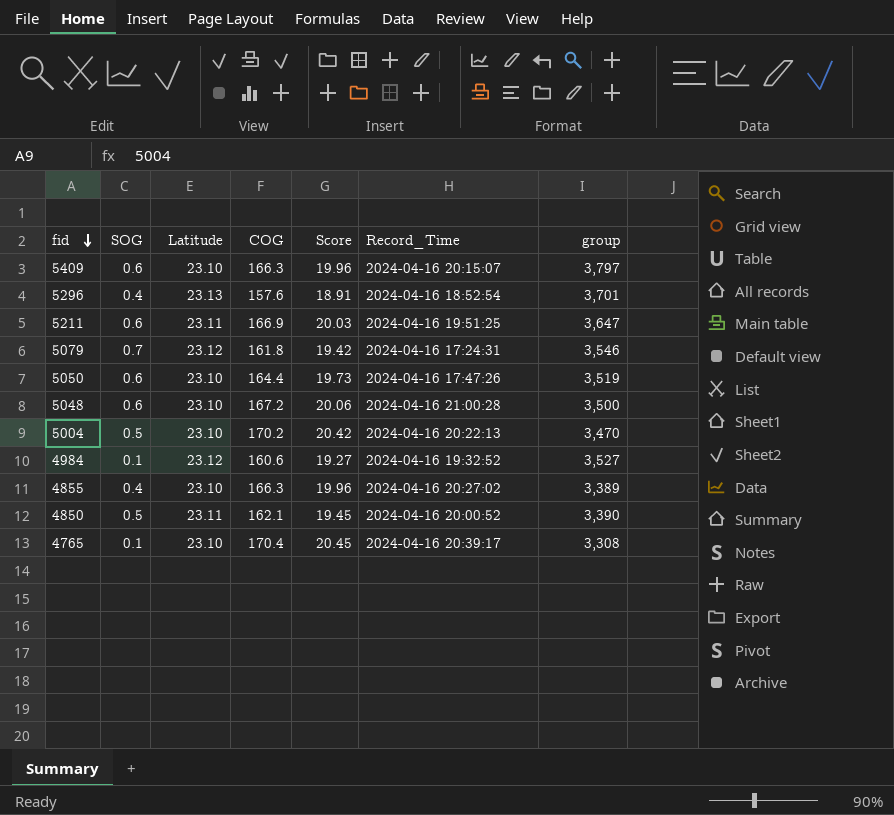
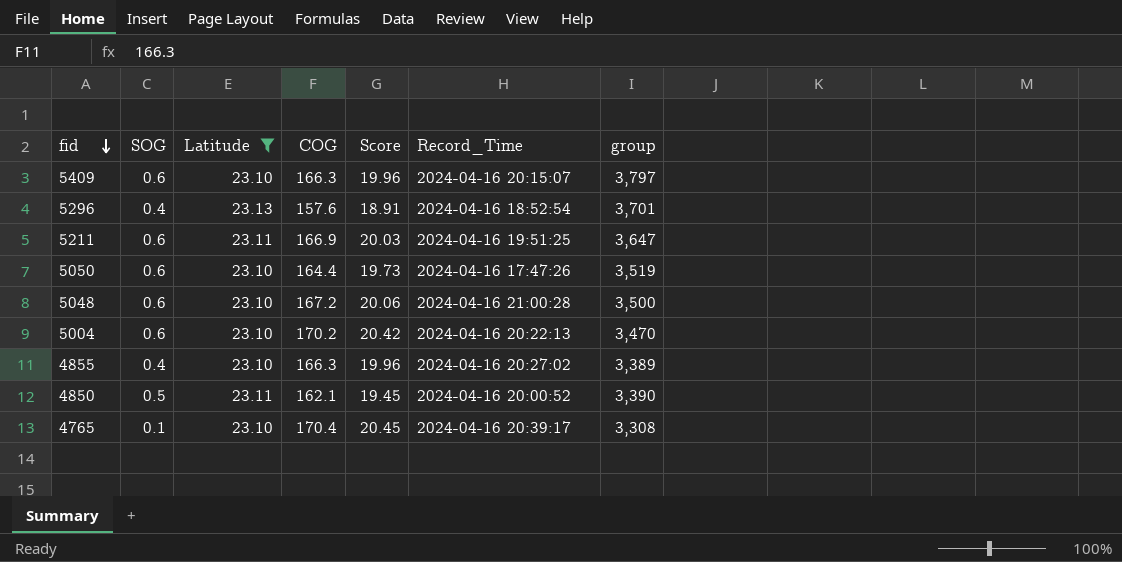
filter: none -> Latitude != 23.12
5004 | SOG: 0.5 -> 0.6

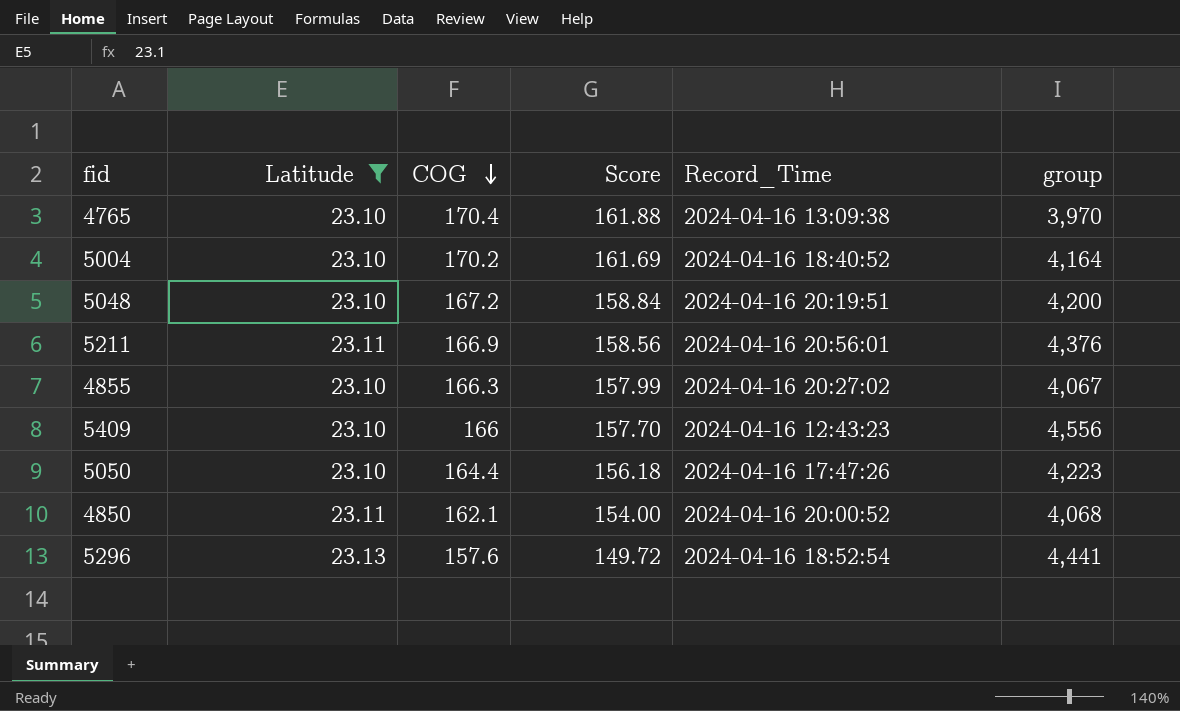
row order: fid descending -> COG descending
column SOG | position: 2 -> none
column Score | formula: [COG] * 0.12 -> [COG] * 0.95
4765 | Record_Time: 2024-04-16 20:39:17 -> 2024-04-16 13:09:38
4765 | group: 3,308 -> 3,970
5004 | Record_Time: 2024-04-16 20:22:13 -> 2024-04-16 18:40:52
5004 | group: 3,470 -> 4,164
5048 | Record_Time: 2024-04-16 21:00:28 -> 2024-04-16 20:19:51
5048 | group: 3,500 -> 4,200
5211 | Record_Time: 2024-04-16 19:51:25 -> 2024-04-16 20:56:01
5211 | group: 3,647 -> 4,376
4855 | group: 3,389 -> 4,067
5409 | COG: 166.3 -> 166
5409 | Record_Time: 2024-04-16 20:15:07 -> 2024-04-16 12:43:23
5409 | group: 3,797 -> 4,556
5050 | group: 3,519 -> 4,223
4850 | group: 3,390 -> 4,068
5296 | group: 3,701 -> 4,441

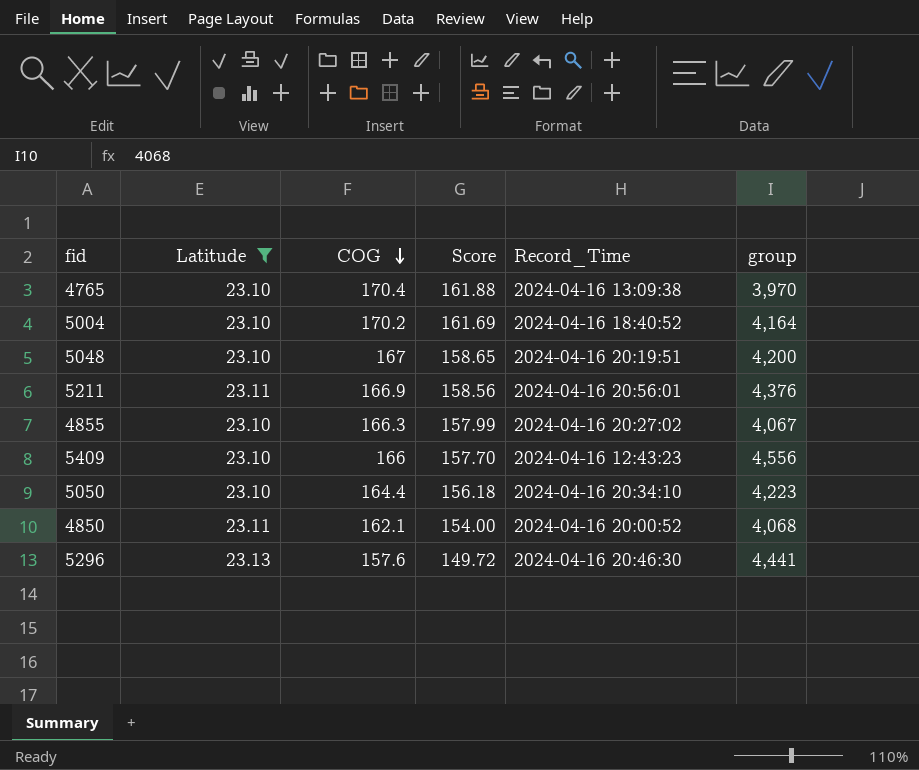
5048 | COG: 167.2 -> 167
5048 | Score: 158.84 -> 158.65
5050 | Record_Time: 2024-04-16 17:47:26 -> 2024-04-16 20:34:10
5296 | Record_Time: 2024-04-16 18:52:54 -> 2024-04-16 20:46:30

